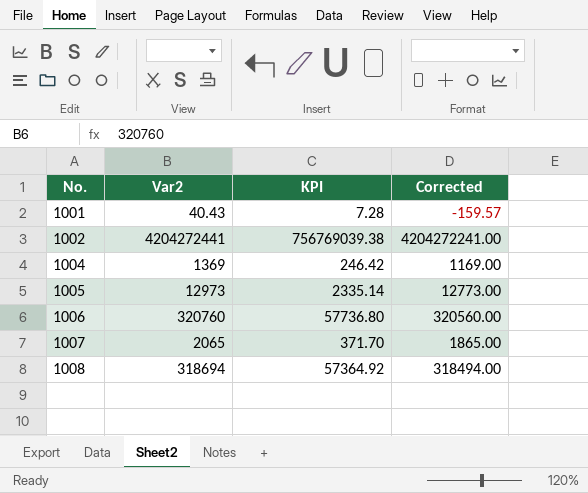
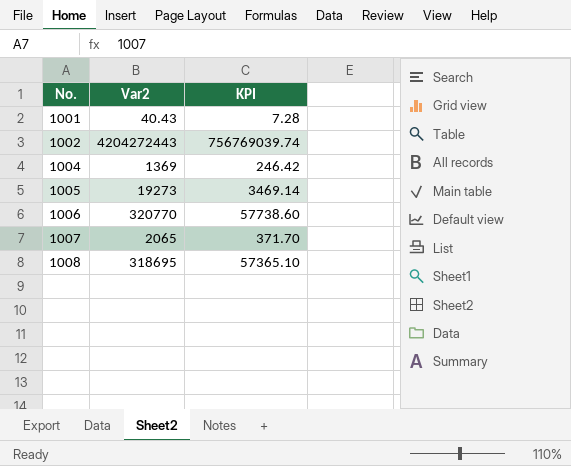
column Corrected | formula: [Var2] - 200 -> none
1002 | Var2: 4204272441 -> 4204272443
1002 | KPI: 756769039.38 -> 756769039.74
1005 | Var2: 12973 -> 19273
1005 | KPI: 2335.14 -> 3469.14
1006 | Var2: 320760 -> 320770
1006 | KPI: 57736.80 -> 57738.60
1008 | Var2: 318694 -> 318695
1008 | KPI: 57364.92 -> 57365.10

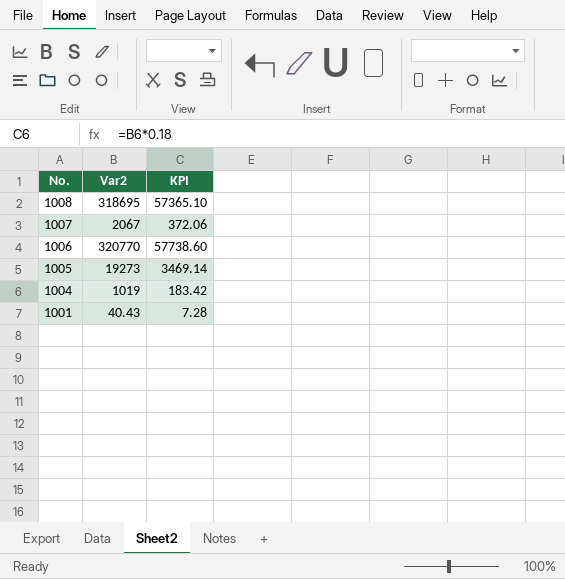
row order: No. ascending -> No. descending
row 1002: 4204272443 | 756769039.74 -> none
1007 | Var2: 2065 -> 2067
1007 | KPI: 371.70 -> 372.06
1004 | Var2: 1369 -> 1019
1004 | KPI: 246.42 -> 183.42

